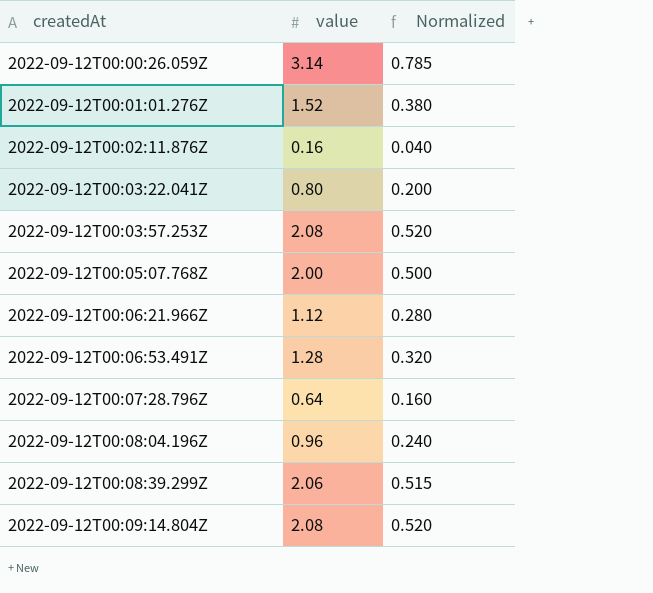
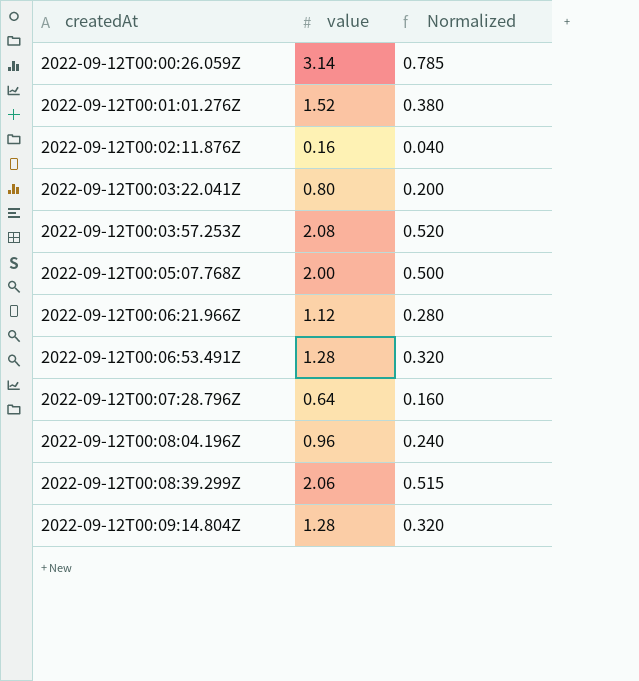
2022-09-12T00:09:14.804Z | value: 2.08 -> 1.28
2022-09-12T00:09:14.804Z | Normalized: 0.520 -> 0.320

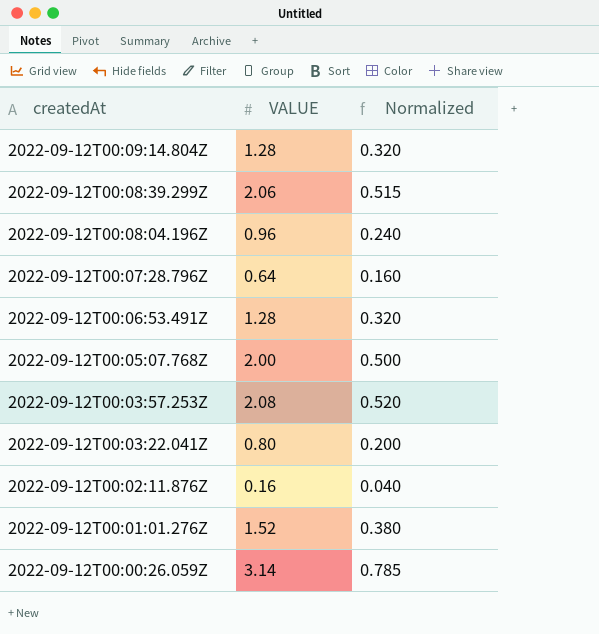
row order: createdAt ascending -> createdAt descending
column name: value -> VALUE
row 2022-09-12T00:06:21.966Z: 1.12 | 0.280 -> none

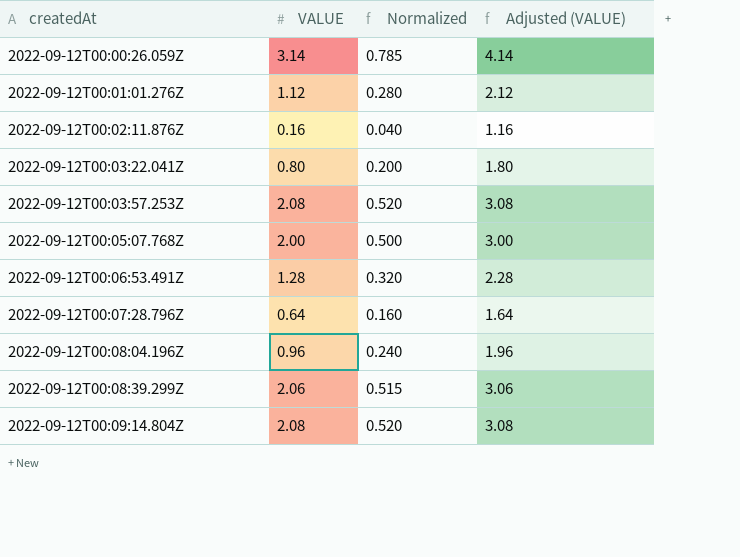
row order: createdAt descending -> createdAt ascending
column Adjusted (VALUE) | formula: none -> [VALUE] + 1
2022-09-12T00:01:01.276Z | VALUE: 1.52 -> 1.12
2022-09-12T00:01:01.276Z | Normalized: 0.380 -> 0.280
2022-09-12T00:09:14.804Z | VALUE: 1.28 -> 2.08
2022-09-12T00:09:14.804Z | Normalized: 0.320 -> 0.520

